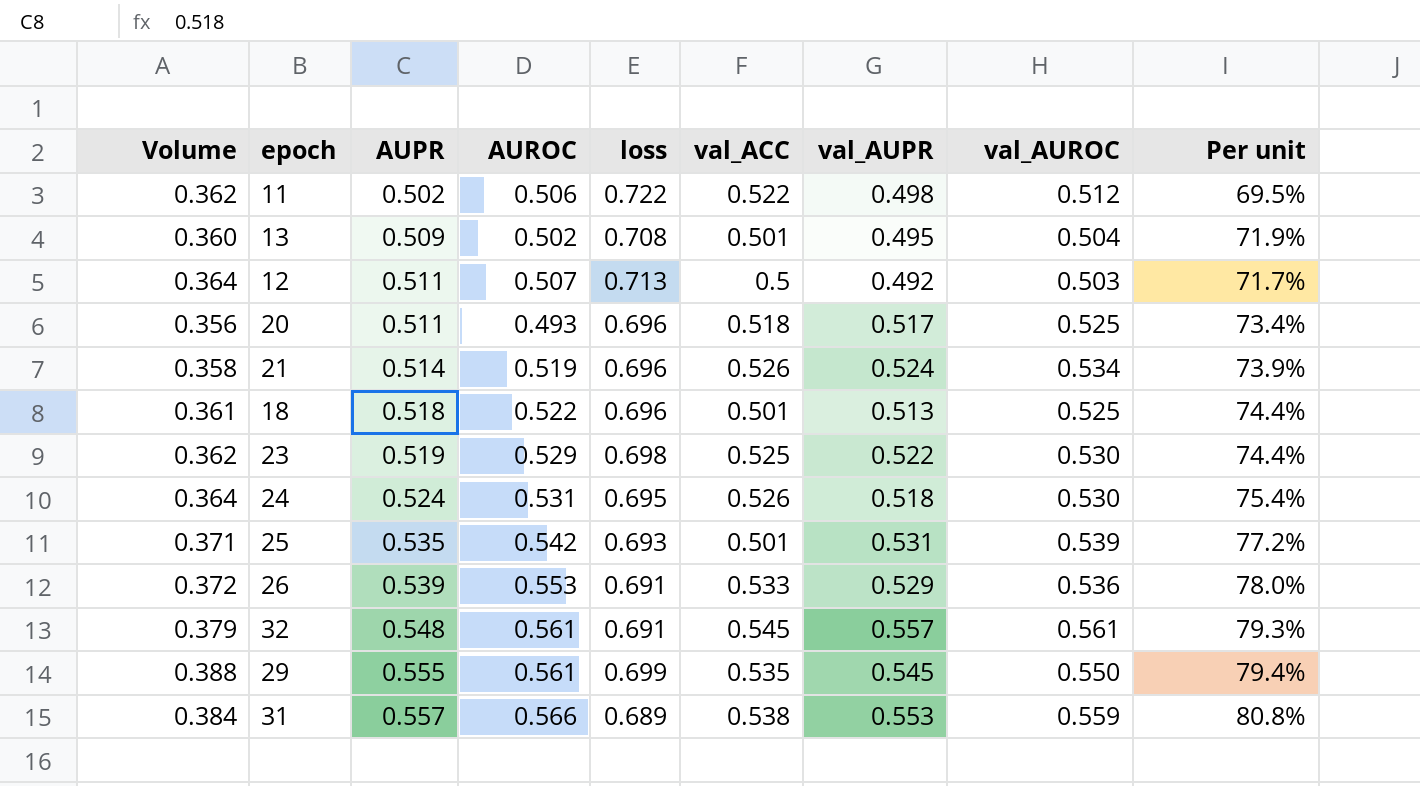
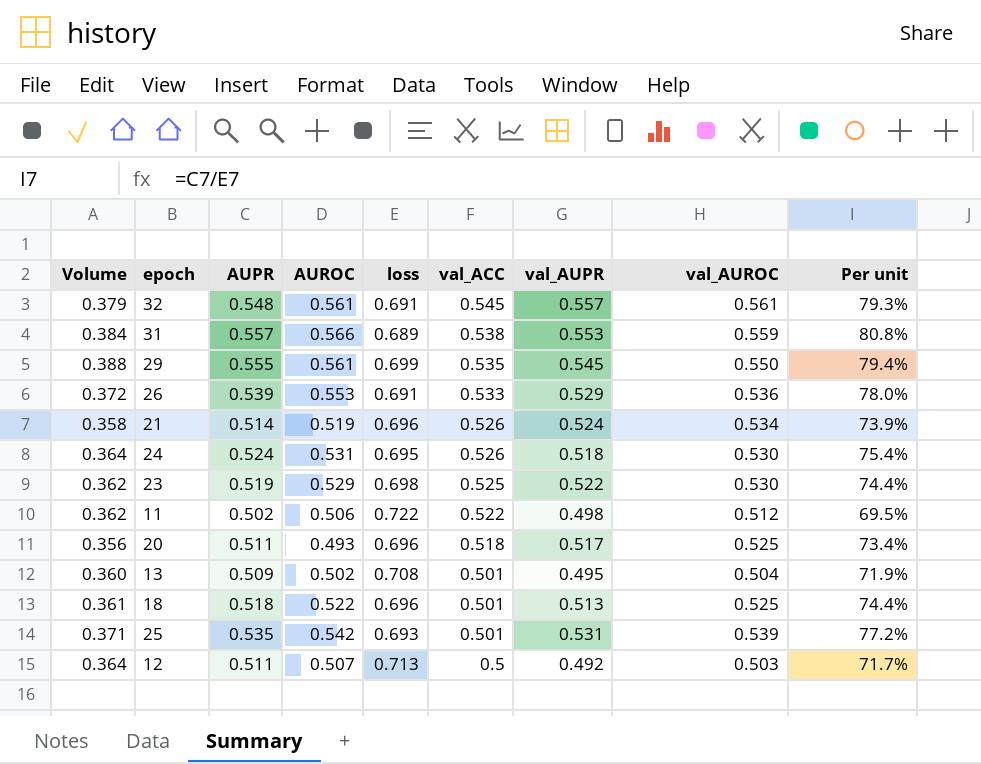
row order: AUPR ascending -> val_ACC descending

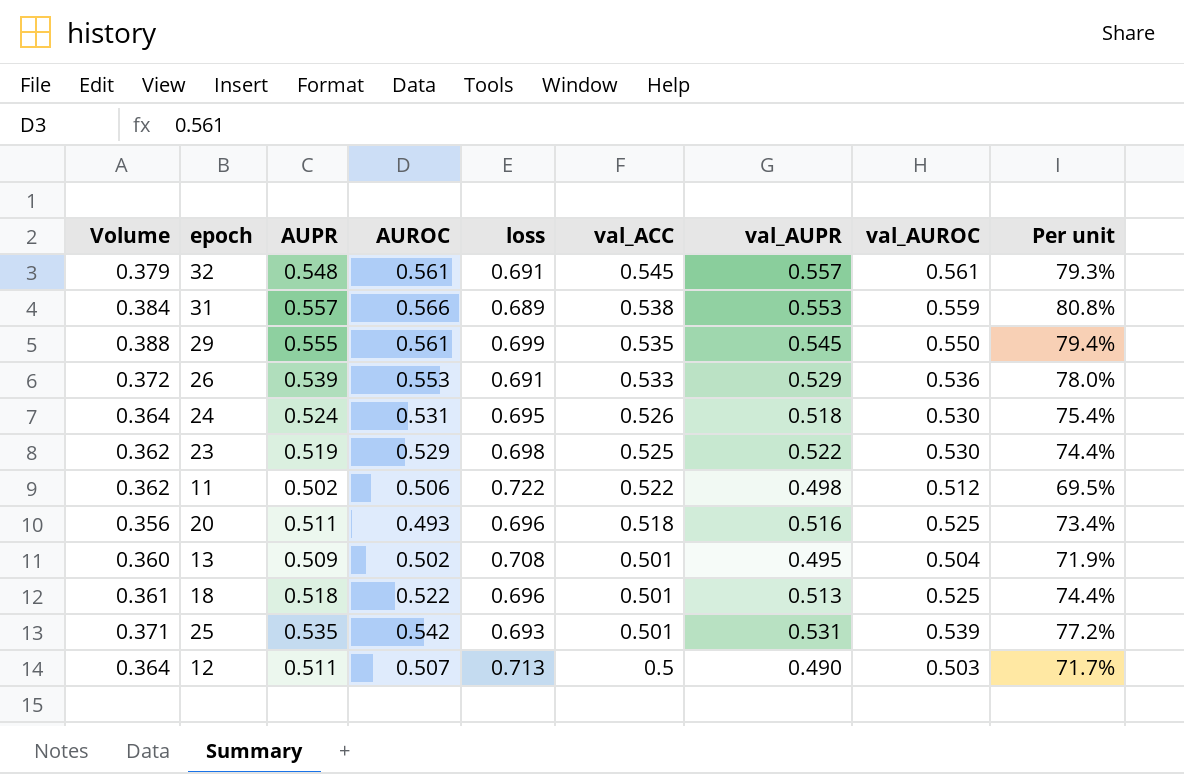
row 21: 0.358 | 0.514 | 0.519 | 0.696 | 0.526 | 0.524 | 0.534 | 73.9% -> none
20 | val_AUPR: 0.517 -> 0.516
12 | val_AUPR: 0.492 -> 0.490

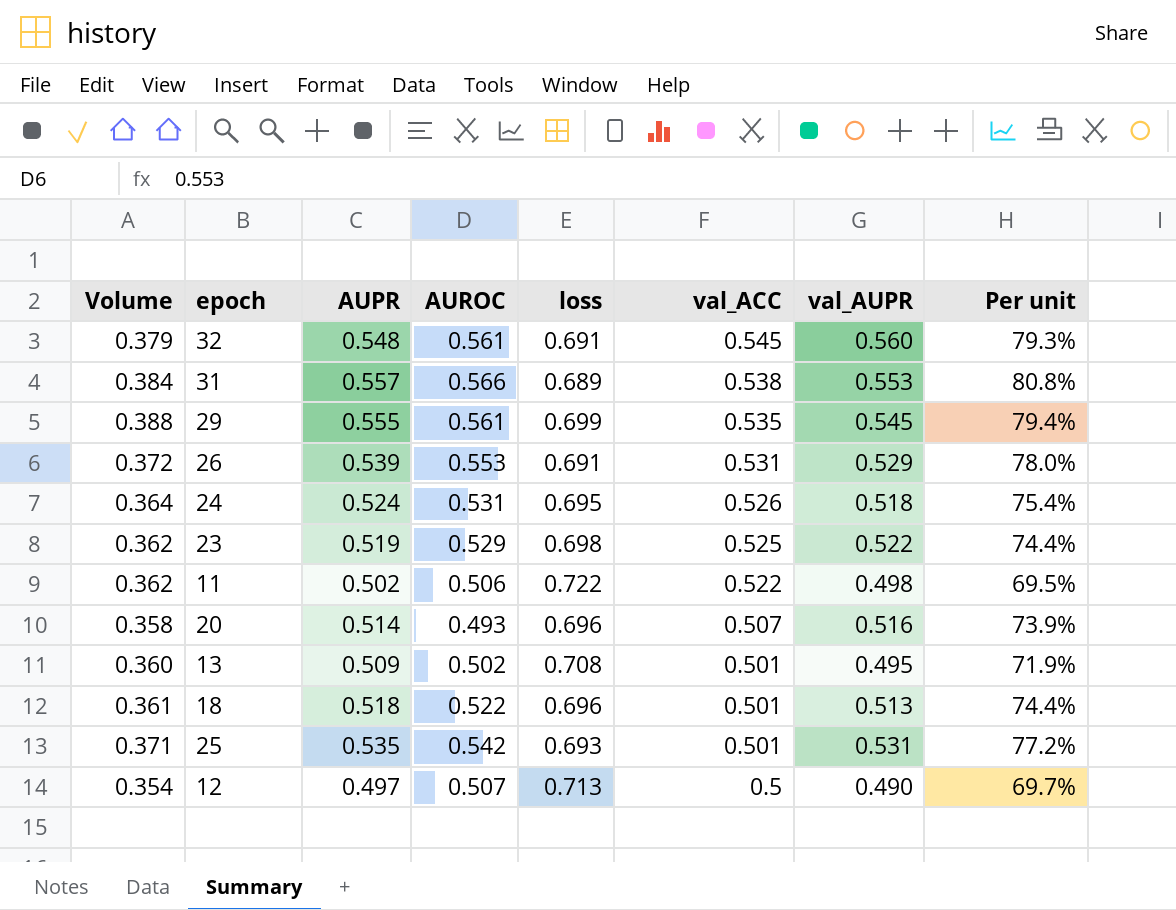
column val_AUROC | position: 8 -> none
32 | val_AUPR: 0.557 -> 0.560
26 | val_ACC: 0.533 -> 0.531
20 | Volume: 0.356 -> 0.358
20 | AUPR: 0.511 -> 0.514
20 | val_ACC: 0.518 -> 0.507
20 | Per unit: 73.4% -> 73.9%
12 | Volume: 0.364 -> 0.354
12 | AUPR: 0.511 -> 0.497
12 | Per unit: 71.7% -> 69.7%

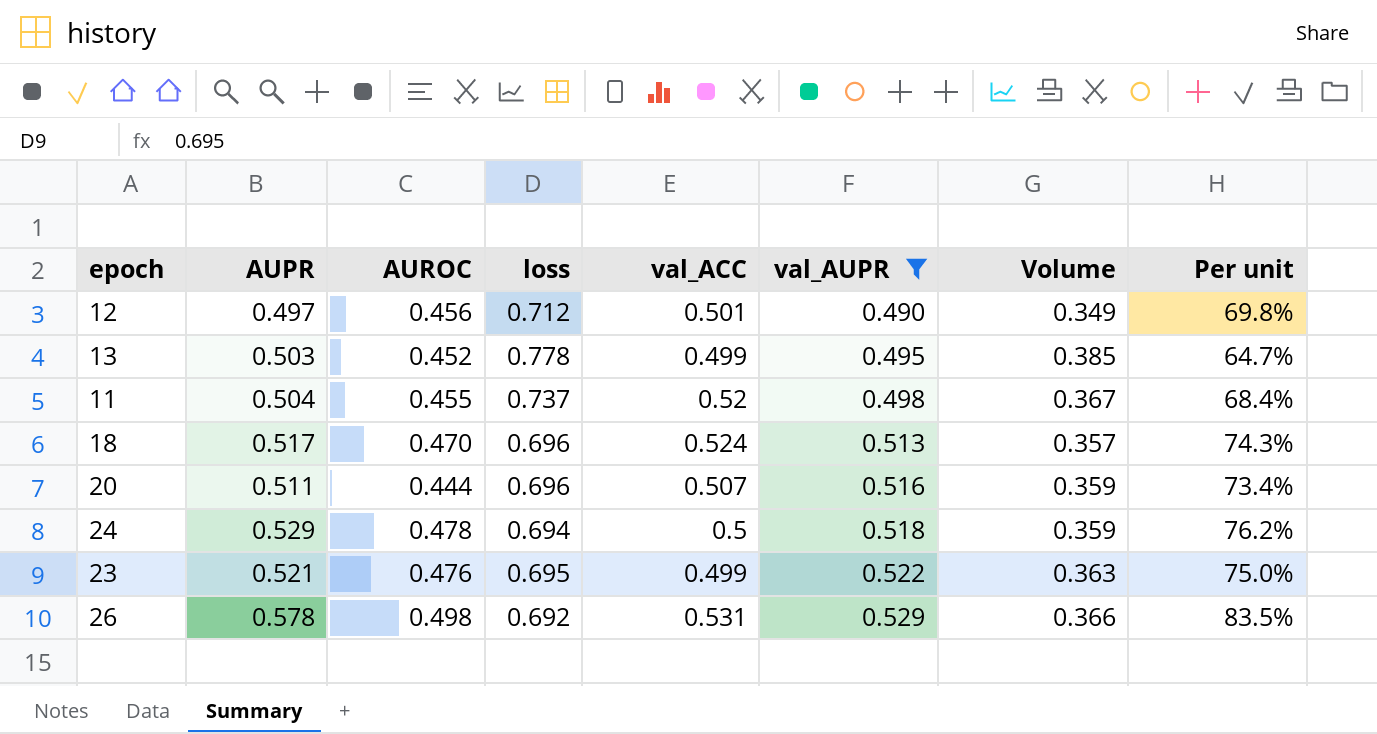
filter: none -> val_AUPR <= 0.529
row order: val_ACC descending -> val_AUPR ascending
column Volume | formula: [AUPR] * [loss] -> [loss] * [val_AUPR]
column Volume | position: 1 -> 7
12 | AUROC: 0.507 -> 0.456
12 | loss: 0.713 -> 0.712
12 | val_ACC: 0.5 -> 0.501
12 | Per unit: 69.7% -> 69.8%
13 | AUPR: 0.509 -> 0.503
13 | AUROC: 0.502 -> 0.452
13 | loss: 0.708 -> 0.778
13 | val_ACC: 0.501 -> 0.499
13 | Per unit: 71.9% -> 64.7%
11 | AUPR: 0.502 -> 0.504
11 | AUROC: 0.506 -> 0.455
11 | loss: 0.722 -> 0.737
11 | val_ACC: 0.522 -> 0.52
11 | Per unit: 69.5% -> 68.4%
18 | AUPR: 0.518 -> 0.517
18 | AUROC: 0.522 -> 0.470
18 | val_ACC: 0.501 -> 0.524
18 | Per unit: 74.4% -> 74.3%
20 | AUPR: 0.514 -> 0.511
20 | AUROC: 0.493 -> 0.444
20 | Per unit: 73.9% -> 73.4%
24 | AUPR: 0.524 -> 0.529
24 | AUROC: 0.531 -> 0.478
24 | loss: 0.695 -> 0.694
24 | val_ACC: 0.526 -> 0.5
24 | Per unit: 75.4% -> 76.2%
23 | AUPR: 0.519 -> 0.521
23 | AUROC: 0.529 -> 0.476
23 | loss: 0.698 -> 0.695
23 | val_ACC: 0.525 -> 0.499
23 | Per unit: 74.4% -> 75.0%
26 | AUPR: 0.539 -> 0.578
26 | AUROC: 0.553 -> 0.498
26 | loss: 0.691 -> 0.692
26 | Per unit: 78.0% -> 83.5%

